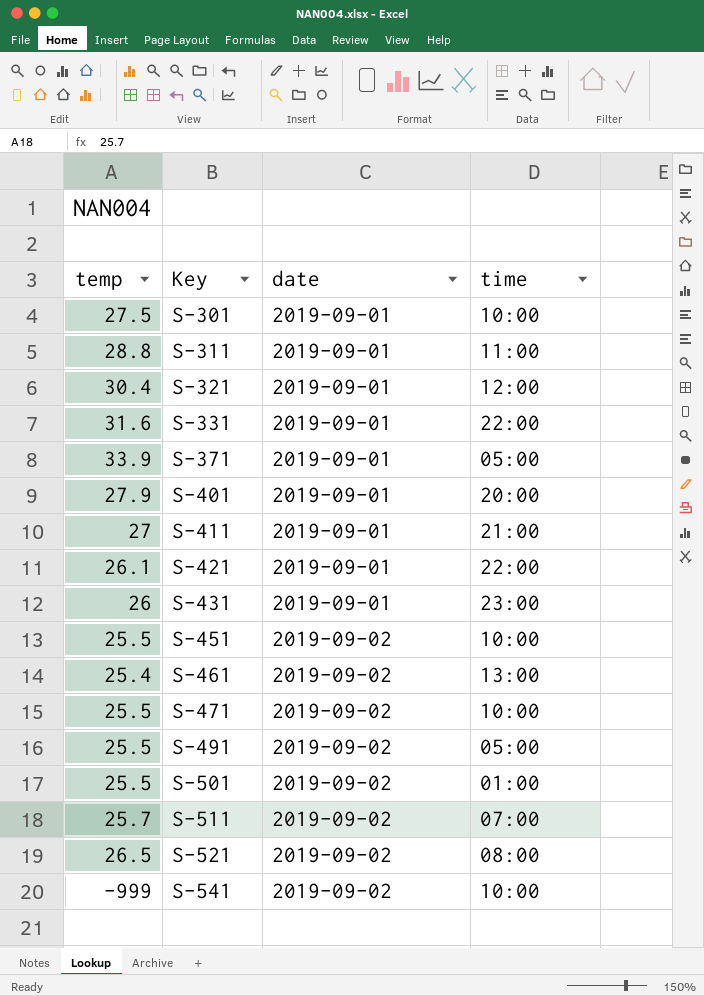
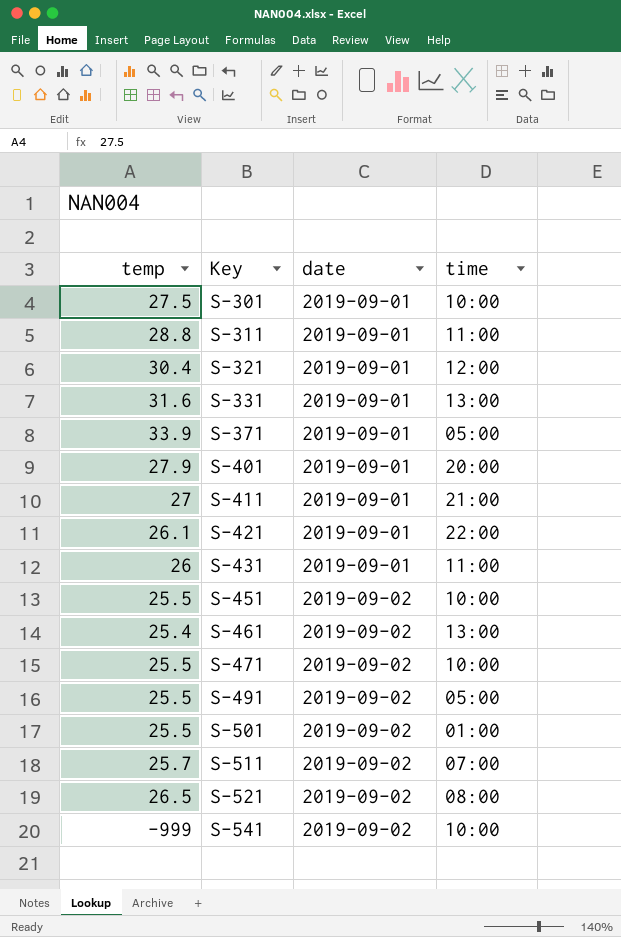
S-331 | time: 22:00 -> 13:00
S-431 | time: 23:00 -> 11:00

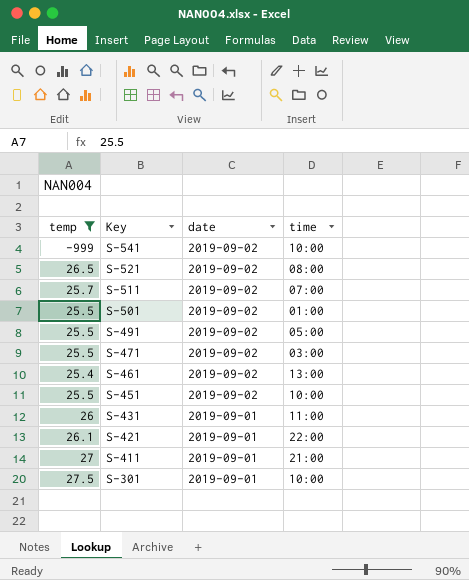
filter: none -> temp <= 27.5
row order: Key ascending -> Key descending
S-471 | time: 10:00 -> 03:00

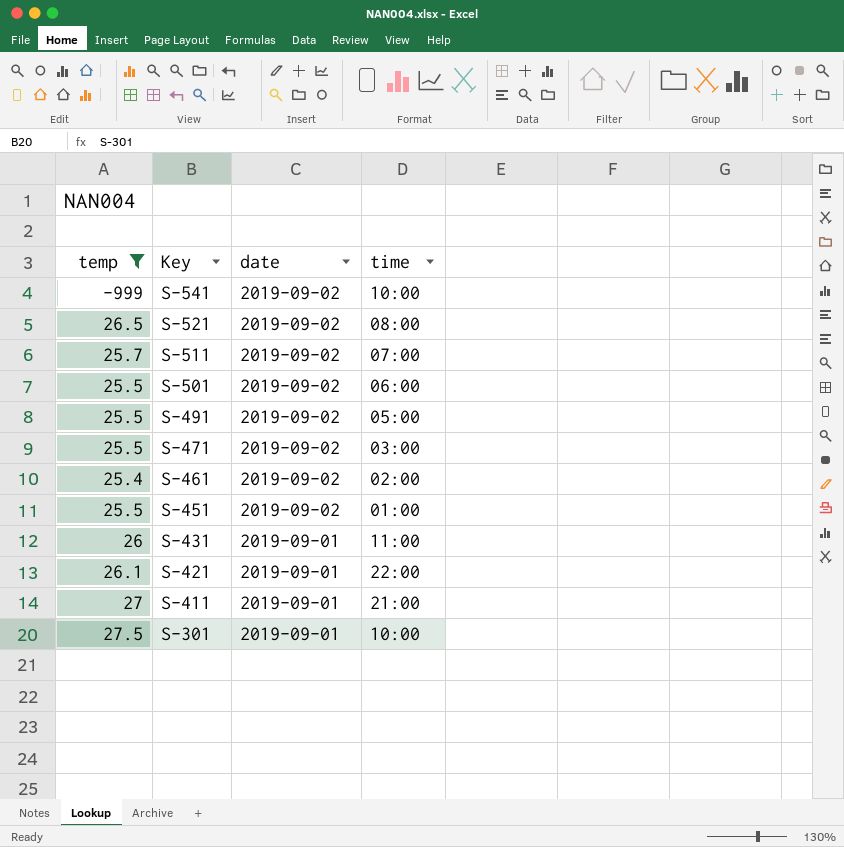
S-501 | time: 01:00 -> 06:00
S-461 | time: 13:00 -> 02:00
S-451 | time: 10:00 -> 01:00

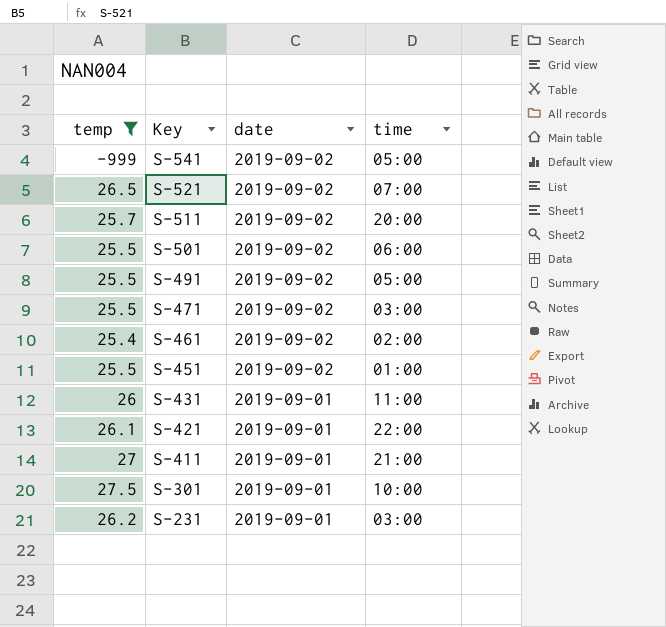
S-541 | time: 10:00 -> 05:00
S-521 | time: 08:00 -> 07:00
S-511 | time: 07:00 -> 20:00
row S-231: none -> 26.2 | 2019-09-01 | 03:00

